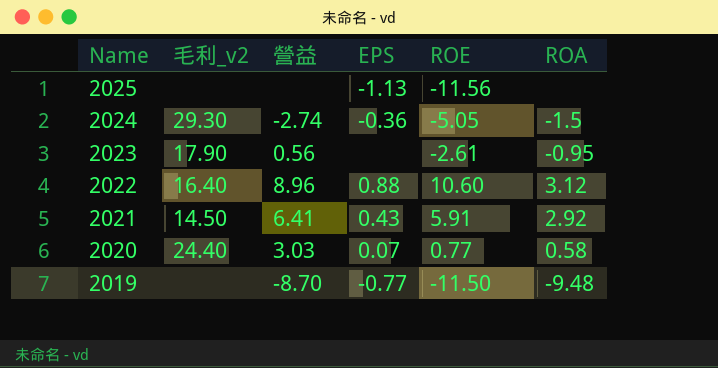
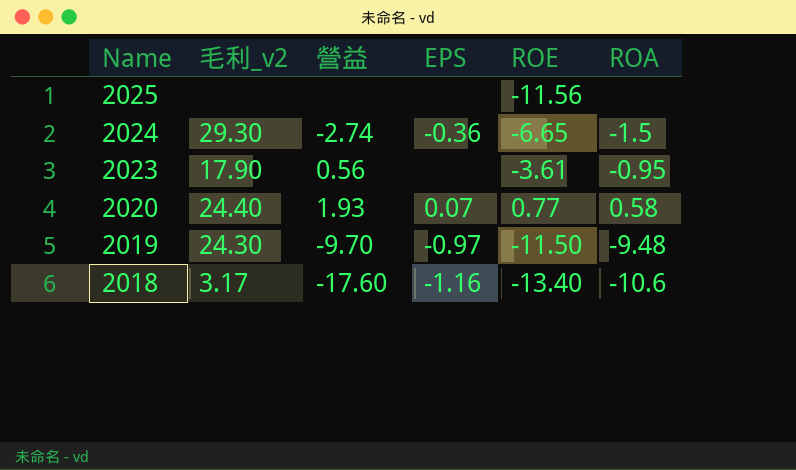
row 2022: 16.40 | 8.96 | 0.88 | 10.60 | 3.12 -> none
row 2021: 14.50 | 6.41 | 0.43 | 5.91 | 2.92 -> none
2025 | EPS: -1.13 -> none
2024 | ROE: -5.05 -> -6.65
2023 | ROE: -2.61 -> -3.61
2020 | 營益: 3.03 -> 1.93
2019 | 毛利_v2: none -> 24.30
2019 | 營益: -8.70 -> -9.70
2019 | EPS: -0.77 -> -0.97
row 2018: none -> 3.17 | -17.60 | -1.16 | -13.40 | -10.6

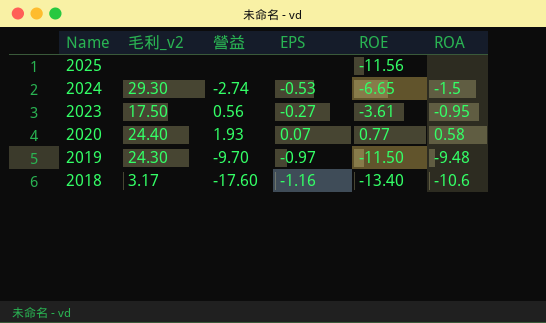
2024 | EPS: -0.36 -> -0.53
2023 | 毛利_v2: 17.90 -> 17.50
2023 | EPS: none -> -0.27

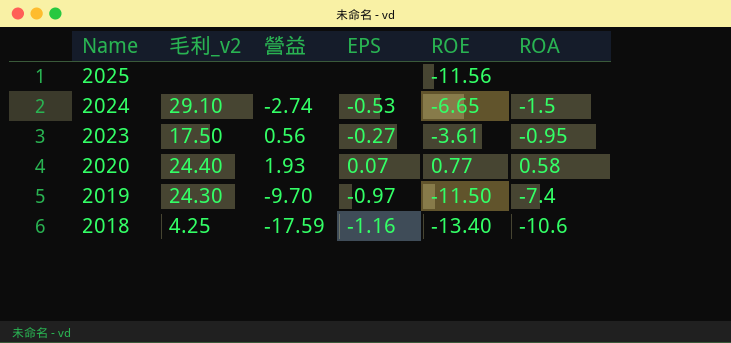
2024 | 毛利_v2: 29.30 -> 29.10
2019 | ROA: -9.48 -> -7.4
2018 | 毛利_v2: 3.17 -> 4.25
2018 | 營益: -17.60 -> -17.59

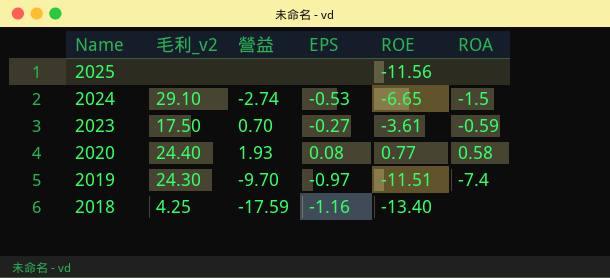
2023 | 營益: 0.56 -> 0.70
2023 | ROA: -0.95 -> -0.59
2020 | EPS: 0.07 -> 0.08
2019 | ROE: -11.50 -> -11.51
2018 | ROA: -10.6 -> none

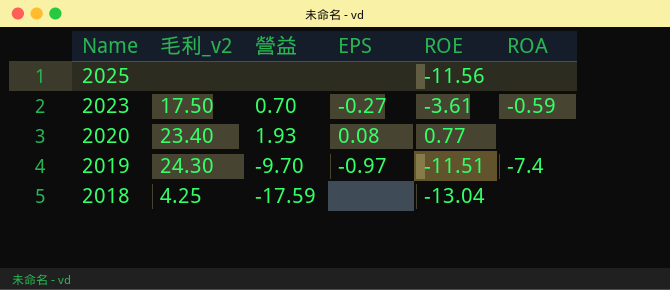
row 2024: 29.10 | -2.74 | -0.53 | -6.65 | -1.5 -> none
2020 | 毛利_v2: 24.40 -> 23.40
2020 | ROA: 0.58 -> none
2018 | EPS: -1.16 -> none
2018 | ROE: -13.40 -> -13.04

